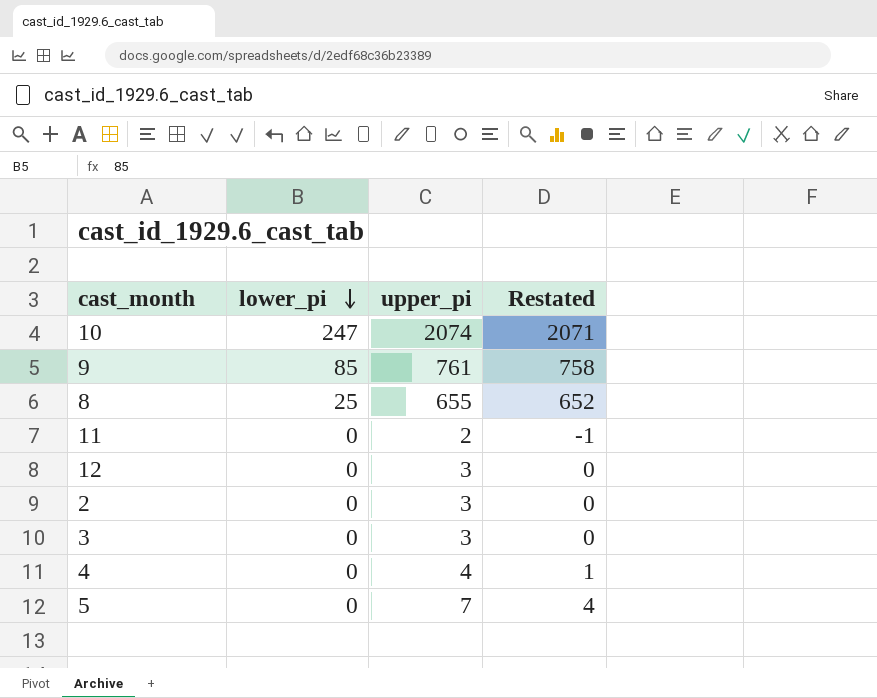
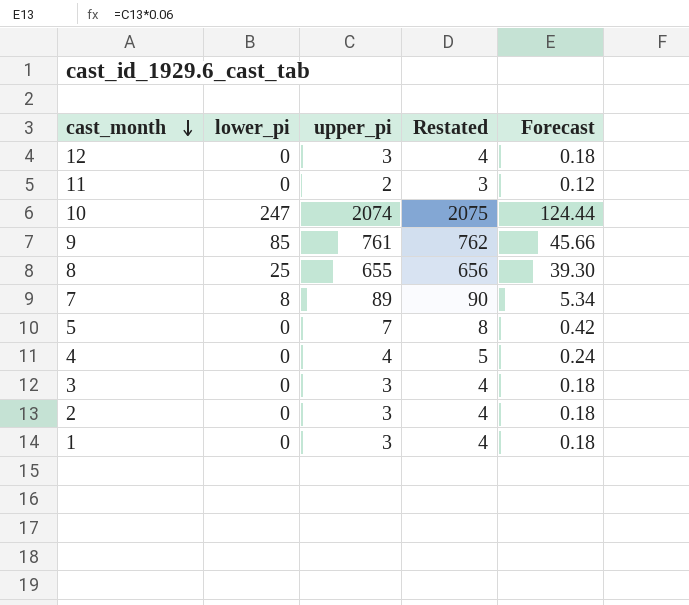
row order: lower_pi descending -> cast_month descending
column Restated | formula: [upper_pi] - 3 -> [upper_pi] + 1
column Forecast | formula: none -> [upper_pi] * 0.06
row 7: none -> 8 | 89 | 90 | 5.34
row 1: none -> 0 | 3 | 4 | 0.18

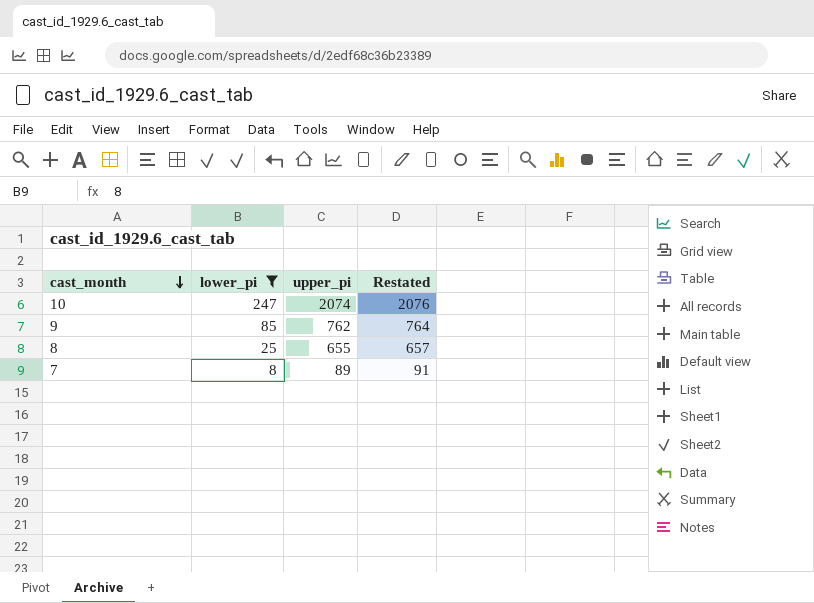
filter: none -> lower_pi != 0
column Forecast | formula: [upper_pi] * 0.06 -> none
column Restated | formula: [upper_pi] + 1 -> [upper_pi] + 2
9 | upper_pi: 761 -> 762

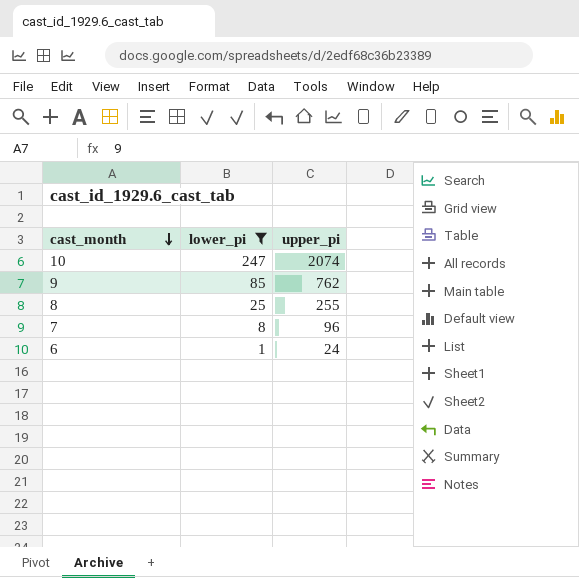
column Restated | formula: [upper_pi] + 2 -> none
8 | upper_pi: 655 -> 255
7 | upper_pi: 89 -> 96
row 6: none -> 1 | 24

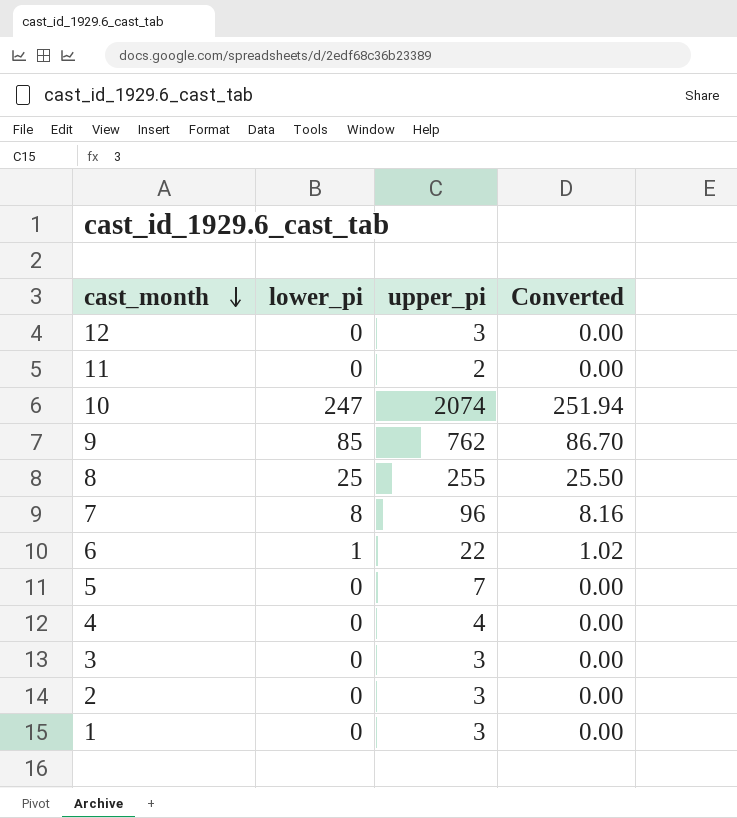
filter: lower_pi != 0 -> none
column Converted | formula: none -> [lower_pi] * 1.02
6 | upper_pi: 24 -> 22

